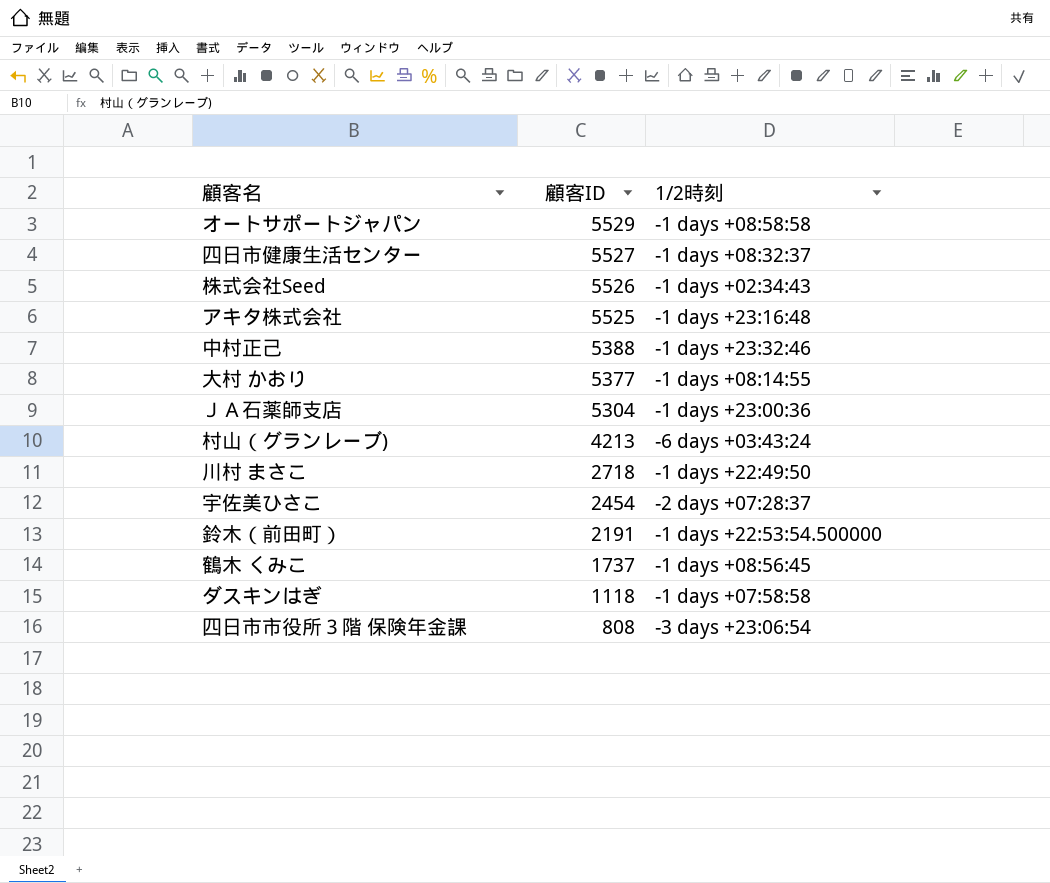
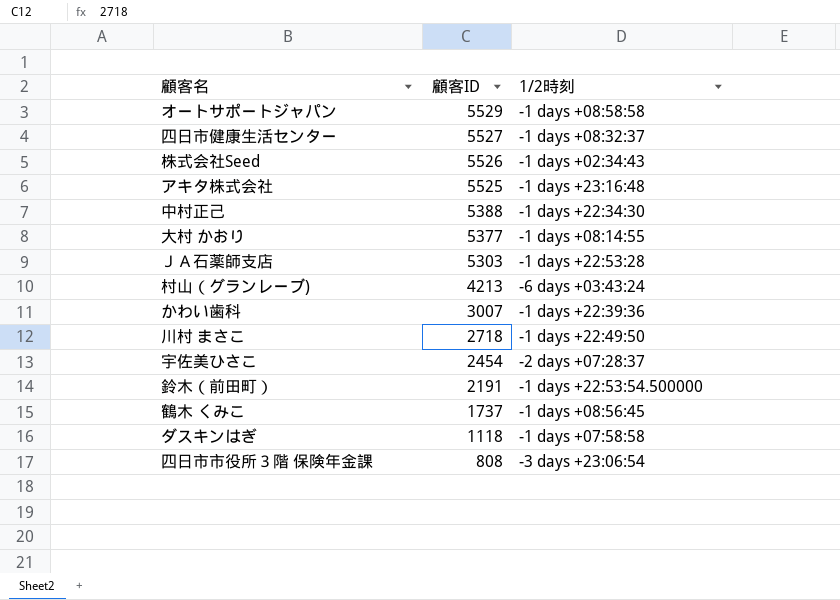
中村正己 | 1/2時刻: -1 days +23:32:46 -> -1 days +22:34:30
ＪＡ石薬師支店 | 顧客ID: 5304 -> 5303
ＪＡ石薬師支店 | 1/2時刻: -1 days +23:00:36 -> -1 days +22:53:28
row かわい歯科: none -> 3007 | -1 days +22:39:36

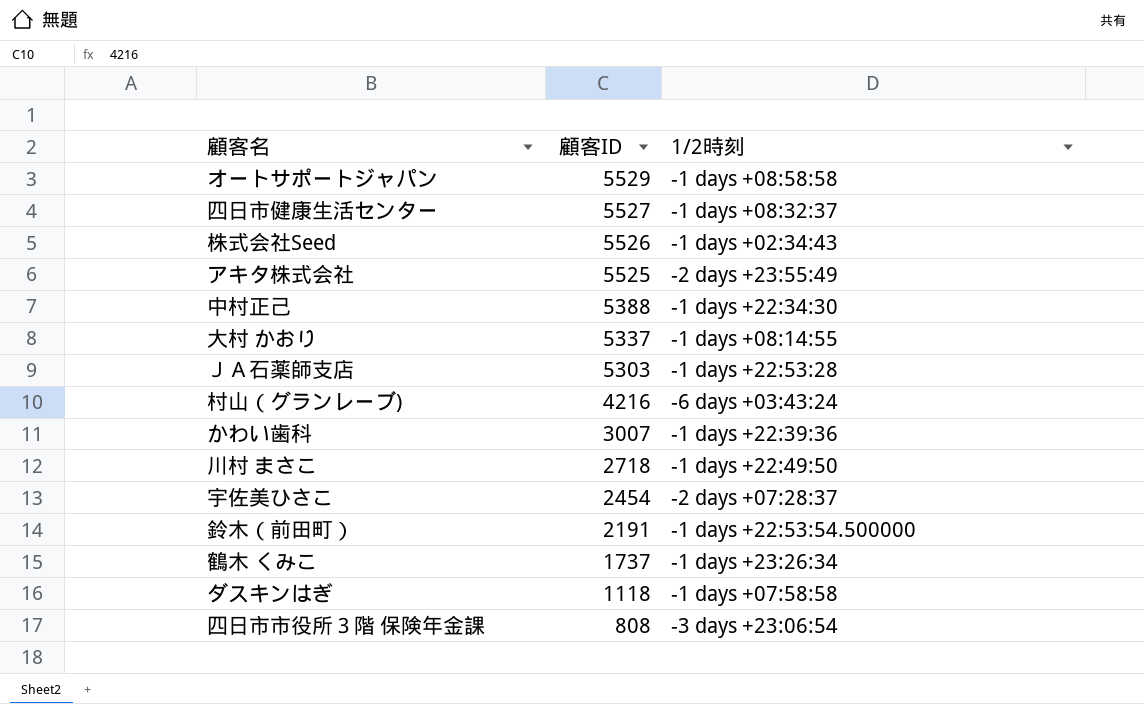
アキタ株式会社 | 1/2時刻: -1 days +23:16:48 -> -2 days +23:55:49
大村 かおり | 顧客ID: 5377 -> 5337
村山（グランレーブ) | 顧客ID: 4213 -> 4216
鶴木 くみこ | 1/2時刻: -1 days +08:56:45 -> -1 days +23:26:34

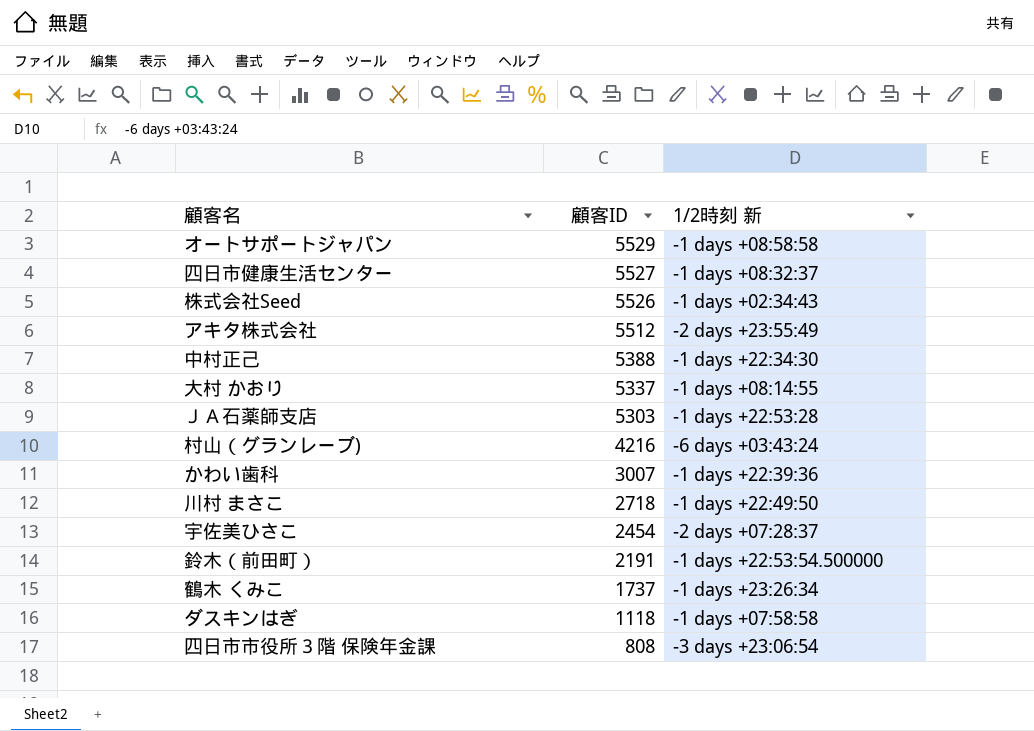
column name: 1/2時刻 -> 1/2時刻 新
アキタ株式会社 | 顧客ID: 5525 -> 5512

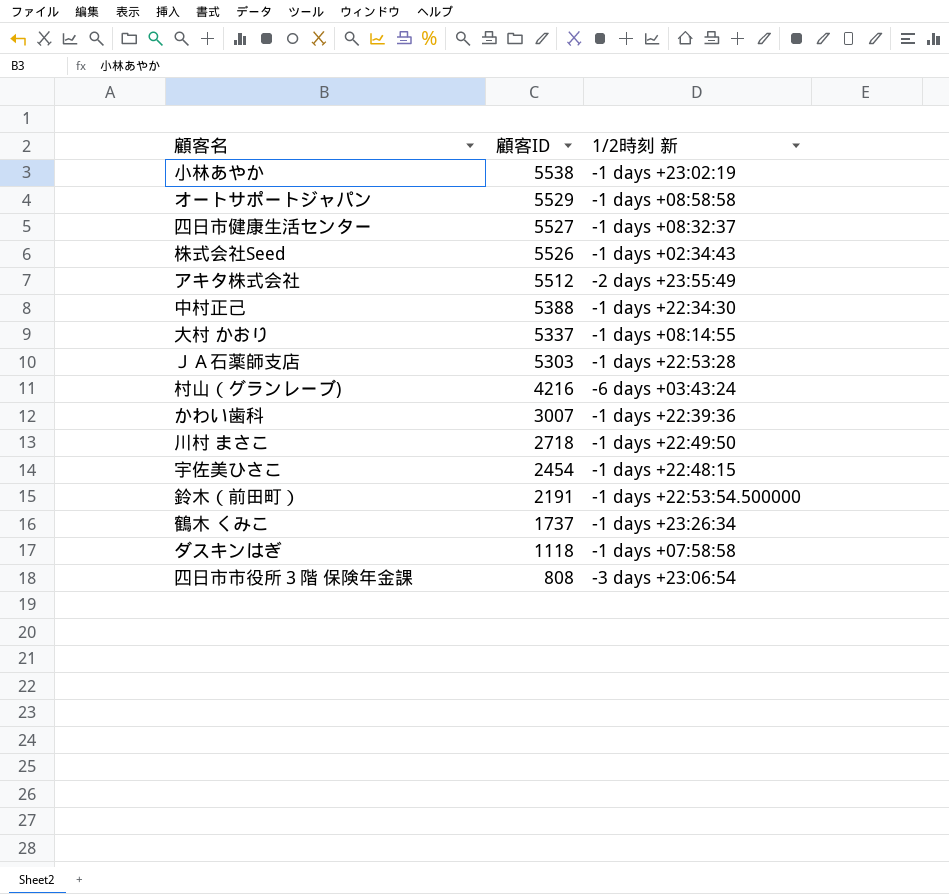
row 小林あやか: none -> 5538 | -1 days +23:02:19
宇佐美ひさこ | 1/2時刻 新: -2 days +07:28:37 -> -1 days +22:48:15

